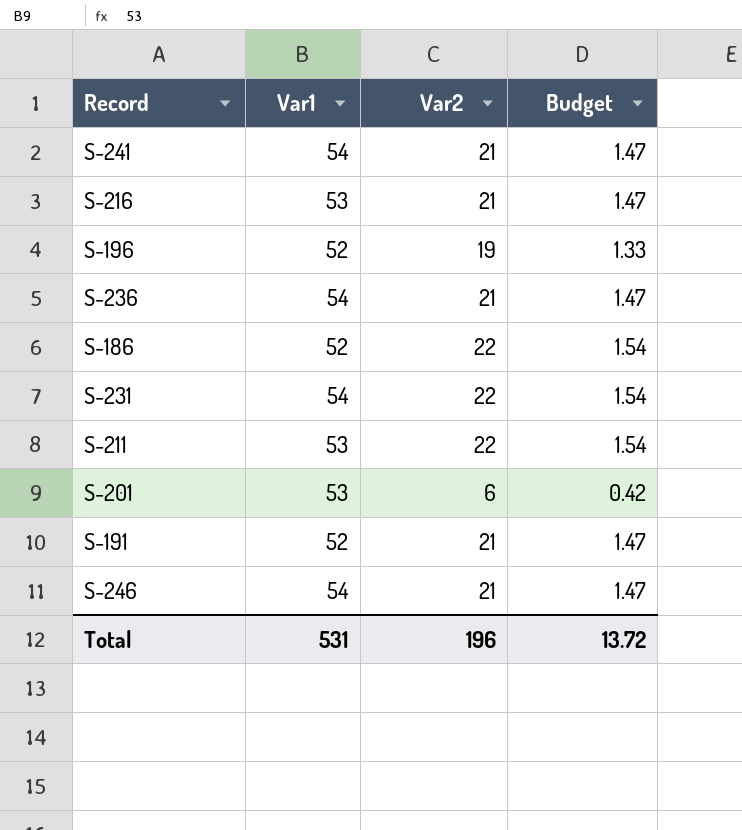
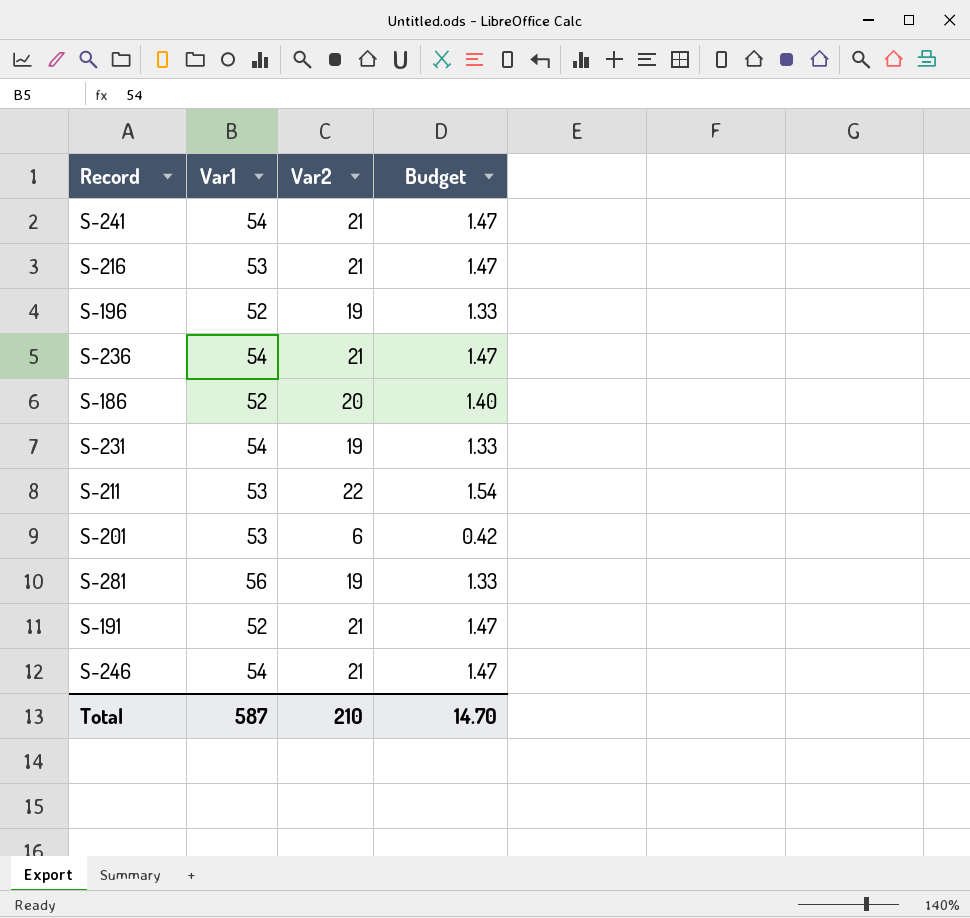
S-186 | Var2: 22 -> 20
S-186 | Budget: 1.54 -> 1.40
S-231 | Var2: 22 -> 19
S-231 | Budget: 1.54 -> 1.33
row S-281: none -> 56 | 19 | 1.33
Total | Var1: 531 -> 587
Total | Var2: 196 -> 210
Total | Budget: 13.72 -> 14.70

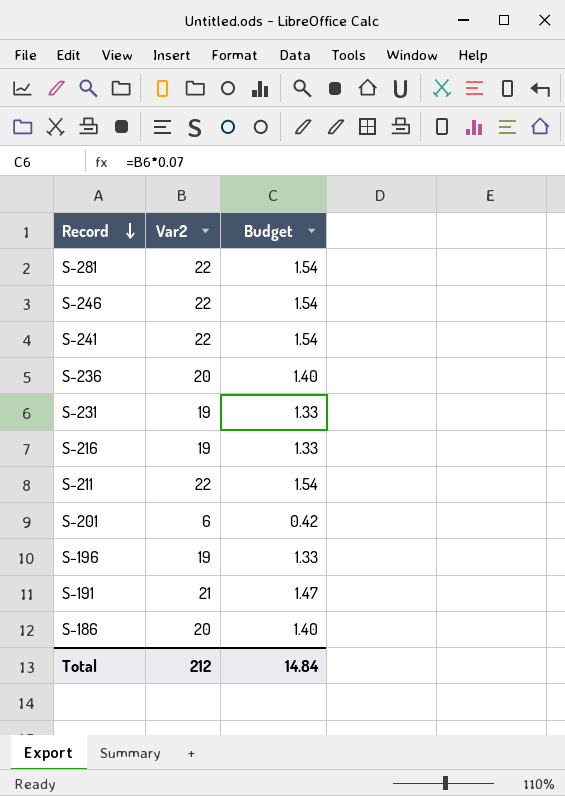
row order: none -> Record descending
column Var1 | position: 2 -> none
S-281 | Var2: 19 -> 22
S-281 | Budget: 1.33 -> 1.54
S-246 | Var2: 21 -> 22
S-246 | Budget: 1.47 -> 1.54
S-241 | Var2: 21 -> 22
S-241 | Budget: 1.47 -> 1.54
S-236 | Var2: 21 -> 20
S-236 | Budget: 1.47 -> 1.40
S-216 | Var2: 21 -> 19
S-216 | Budget: 1.47 -> 1.33
Total | Var2: 210 -> 212
Total | Budget: 14.70 -> 14.84

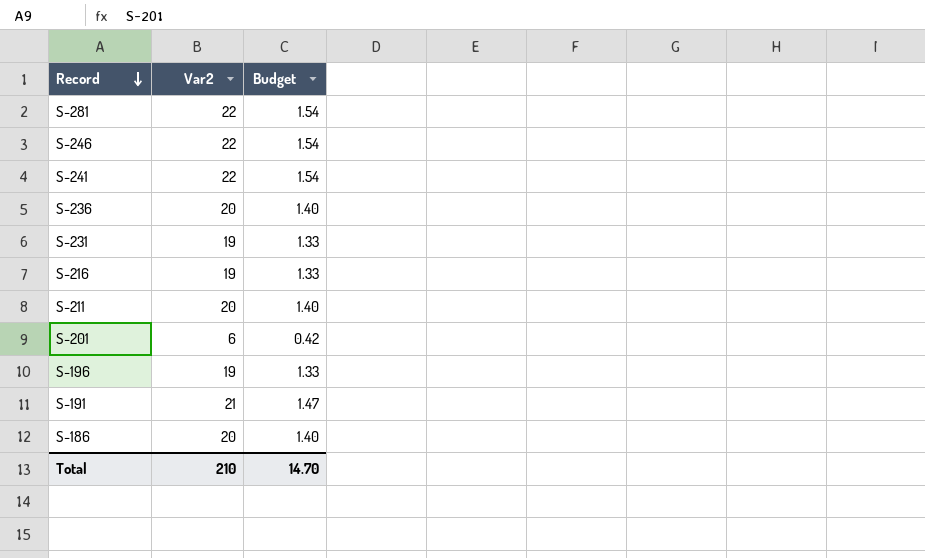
S-211 | Var2: 22 -> 20
S-211 | Budget: 1.54 -> 1.40
Total | Var2: 212 -> 210
Total | Budget: 14.84 -> 14.70

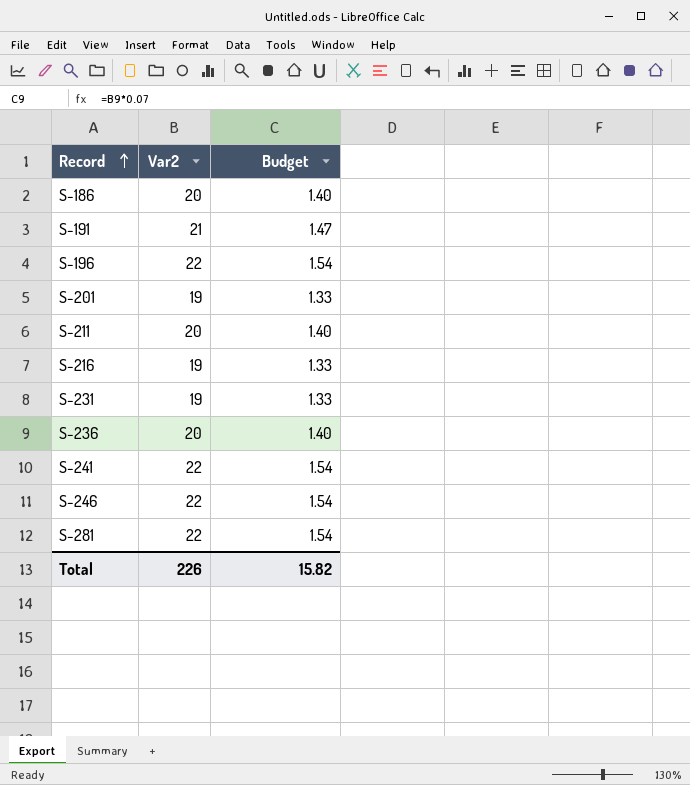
row order: Record descending -> Record ascending
S-196 | Var2: 19 -> 22
S-196 | Budget: 1.33 -> 1.54
S-201 | Var2: 6 -> 19
S-201 | Budget: 0.42 -> 1.33
Total | Var2: 210 -> 226
Total | Budget: 14.70 -> 15.82

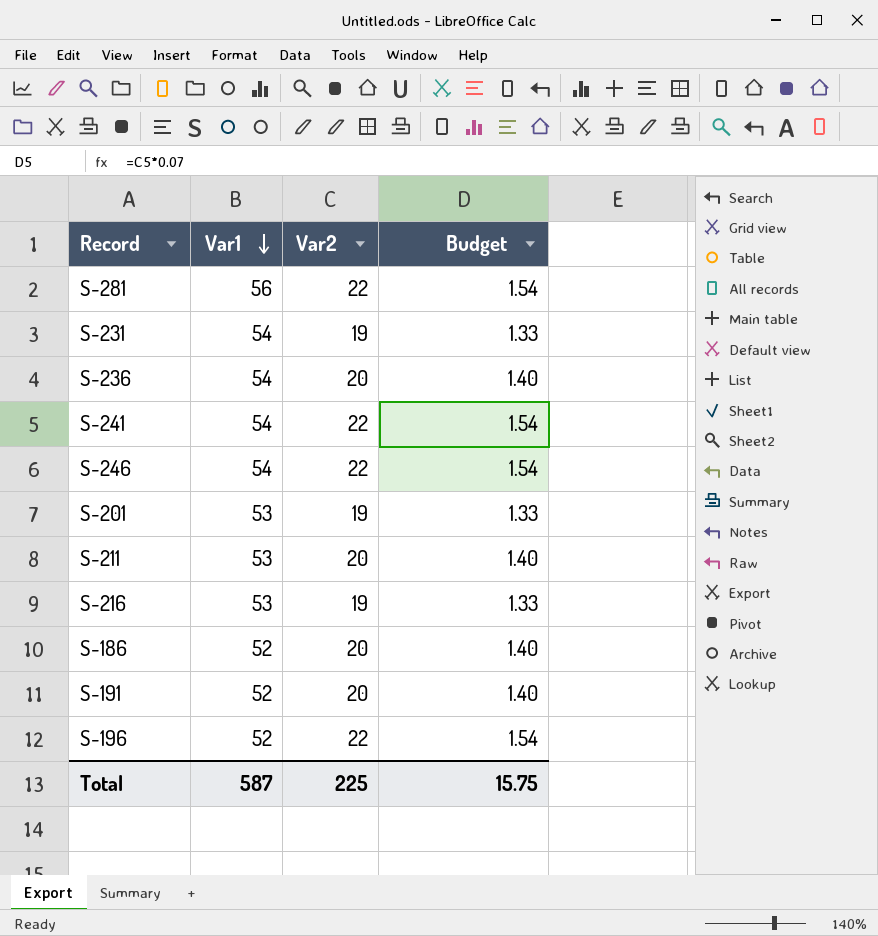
row order: Record ascending -> Var1 descending
column Var1 | position: none -> 2
S-191 | Var2: 21 -> 20
S-191 | Budget: 1.47 -> 1.40
Total | Var2: 226 -> 225
Total | Budget: 15.82 -> 15.75

